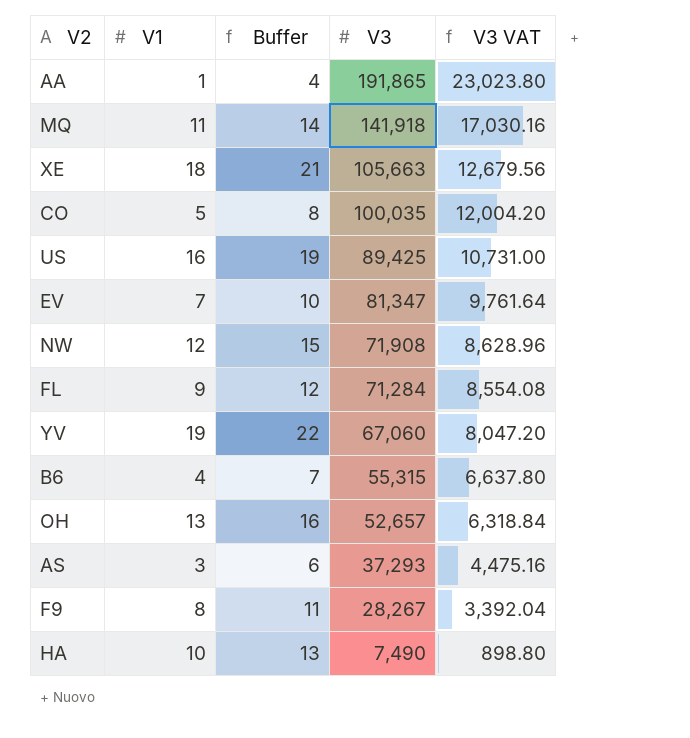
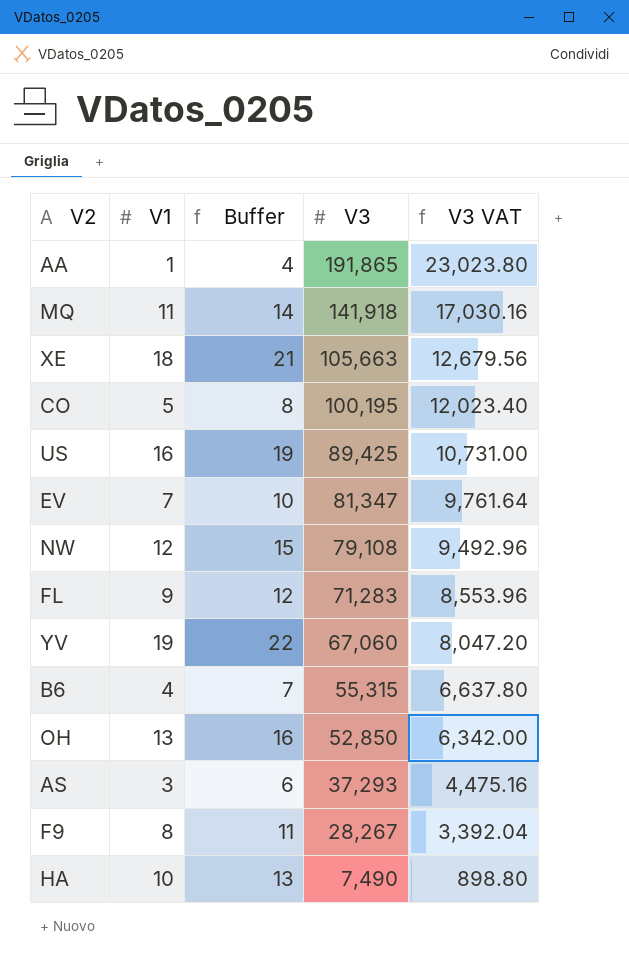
CO | V3: 100,035 -> 100,195
CO | V3 VAT: 12,004.20 -> 12,023.40
NW | V3: 71,908 -> 79,108
NW | V3 VAT: 8,628.96 -> 9,492.96
FL | V3: 71,284 -> 71,283
FL | V3 VAT: 8,554.08 -> 8,553.96
OH | V3: 52,657 -> 52,850
OH | V3 VAT: 6,318.84 -> 6,342.00

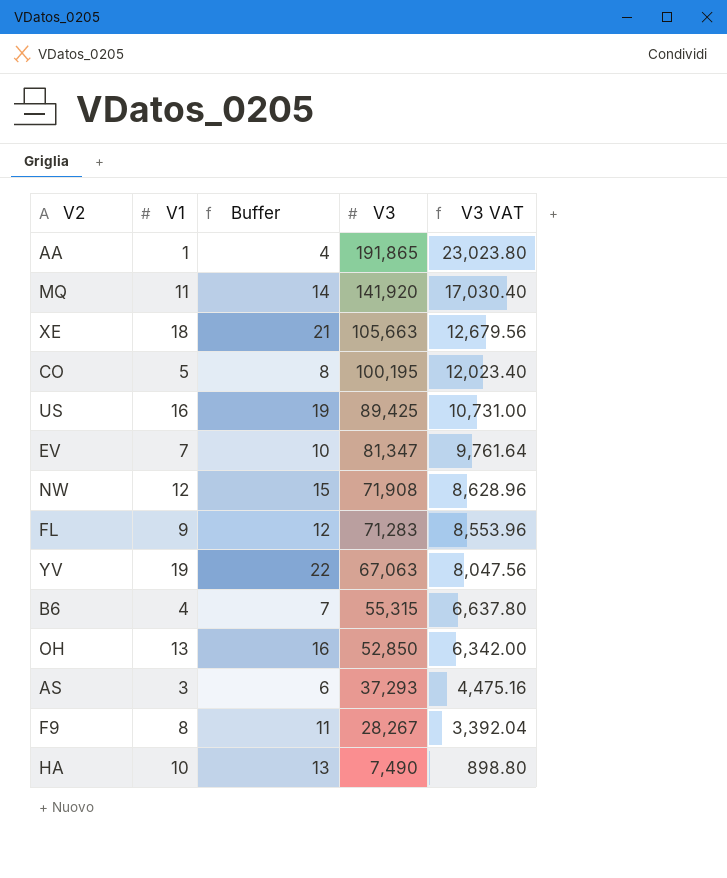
MQ | V3: 141,918 -> 141,920
MQ | V3 VAT: 17,030.16 -> 17,030.40
NW | V3: 79,108 -> 71,908
NW | V3 VAT: 9,492.96 -> 8,628.96
YV | V3: 67,060 -> 67,063
YV | V3 VAT: 8,047.20 -> 8,047.56

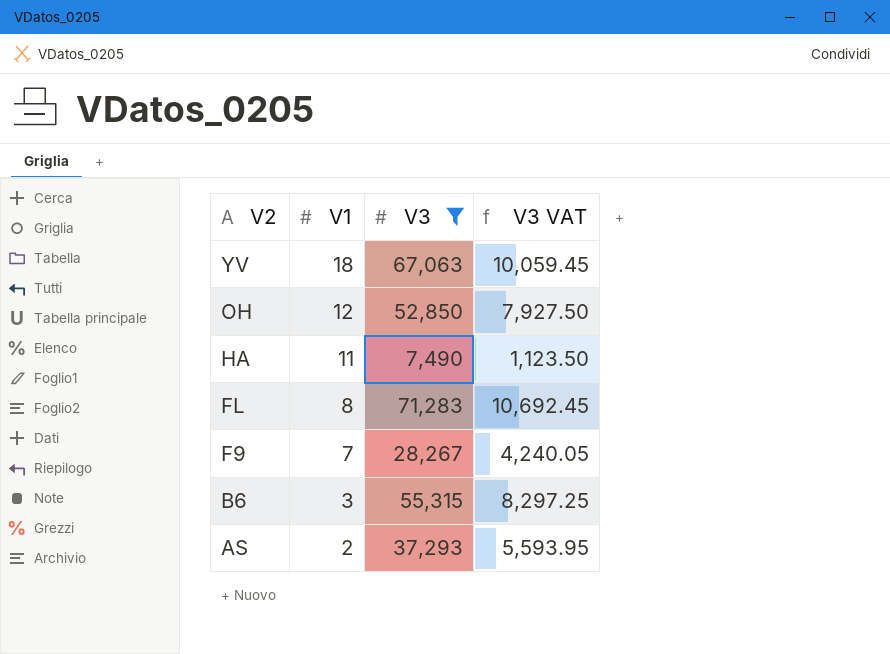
filter: none -> V3 <= 71,283
row order: V3 descending -> V2 descending
column Buffer | formula: [V1] + 3 -> none
column V3 VAT | formula: [V3] * 0.12 -> [V3] * 0.15
YV | V1: 19 -> 18
OH | V1: 13 -> 12
HA | V1: 10 -> 11
FL | V1: 9 -> 8
F9 | V1: 8 -> 7
B6 | V1: 4 -> 3
AS | V1: 3 -> 2

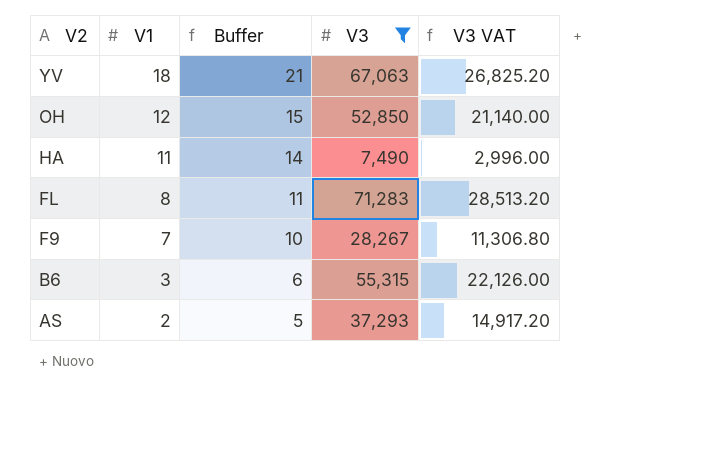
column Buffer | formula: none -> [V1] + 3
column V3 VAT | formula: [V3] * 0.15 -> [V3] * 0.4

